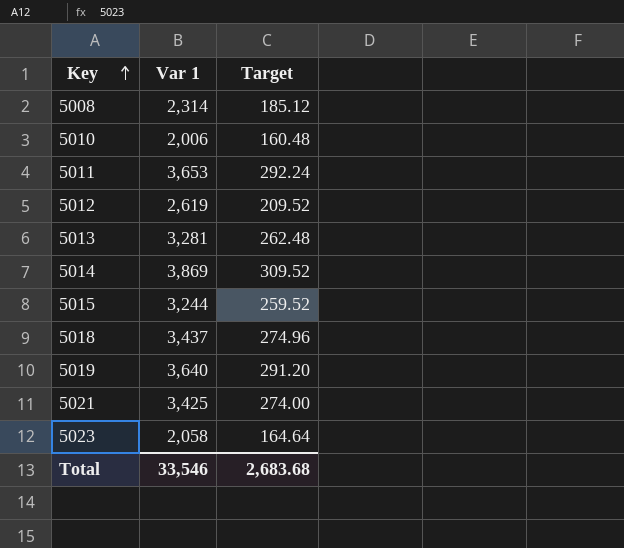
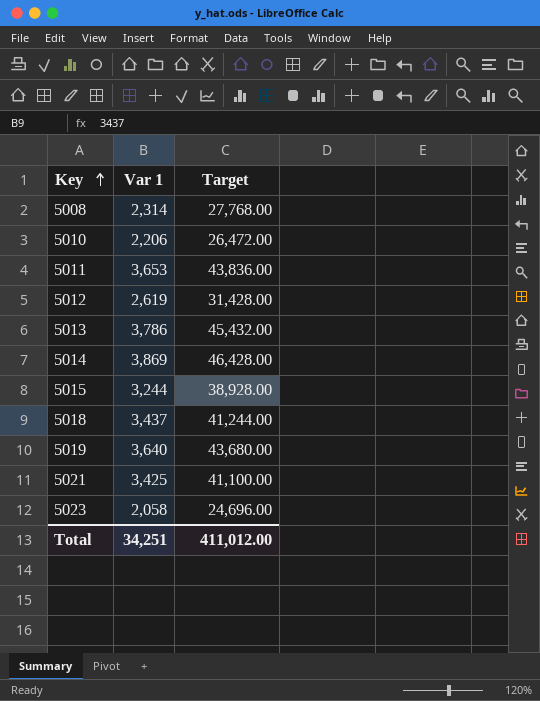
column Target | formula: [Var 1] * 0.08 -> [Var 1] * 12
5010 | Var 1: 2,006 -> 2,206
5013 | Var 1: 3,281 -> 3,786
Total | Var 1: 33,546 -> 34,251
Total | Target: 2,683.68 -> 411,012.00

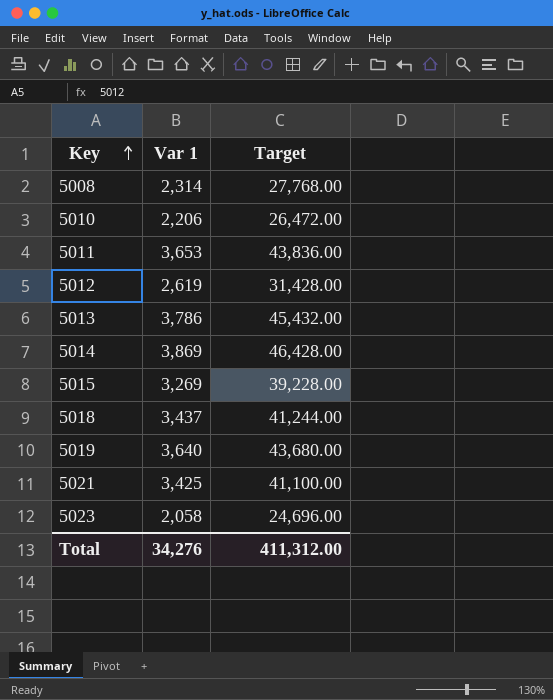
5015 | Var 1: 3,244 -> 3,269
5015 | Target: 38,928.00 -> 39,228.00
Total | Var 1: 34,251 -> 34,276
Total | Target: 411,012.00 -> 411,312.00

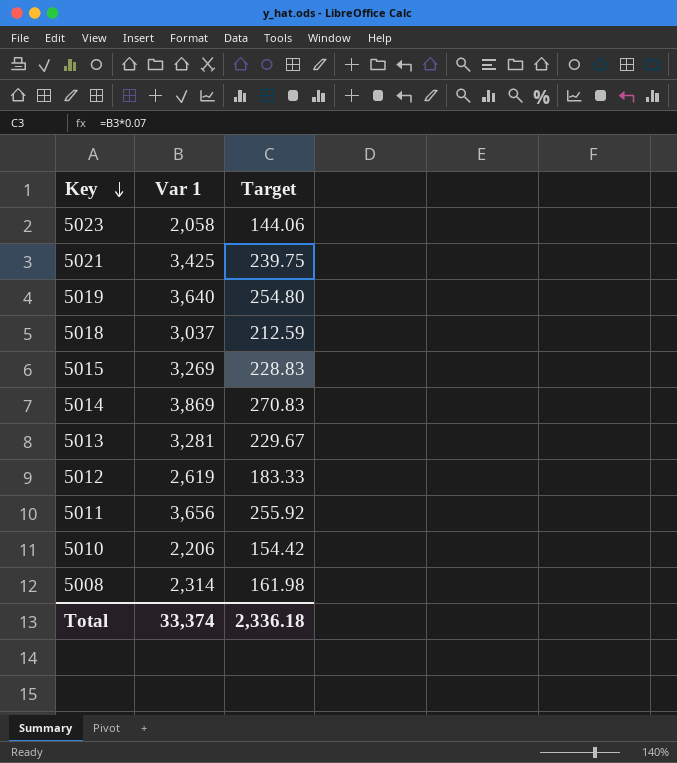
row order: Key ascending -> Key descending
column Target | formula: [Var 1] * 12 -> [Var 1] * 0.07
5018 | Var 1: 3,437 -> 3,037
5013 | Var 1: 3,786 -> 3,281
5011 | Var 1: 3,653 -> 3,656
Total | Var 1: 34,276 -> 33,374
Total | Target: 411,312.00 -> 2,336.18

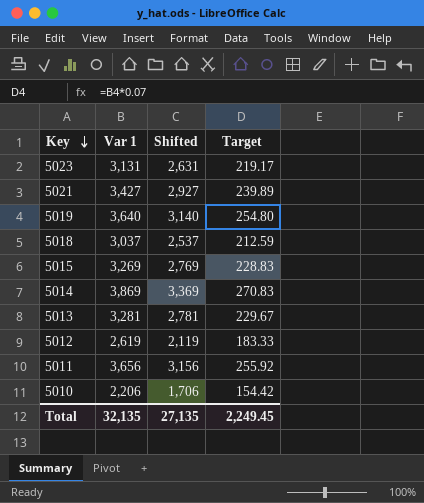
column Shifted | formula: none -> [Var 1] - 500
row 5008: 2,314 | 161.98 -> none
5023 | Var 1: 2,058 -> 3,131
5023 | Target: 144.06 -> 219.17
5021 | Var 1: 3,425 -> 3,427
5021 | Target: 239.75 -> 239.89
Total | Var 1: 33,374 -> 32,135
Total | Target: 2,336.18 -> 2,249.45

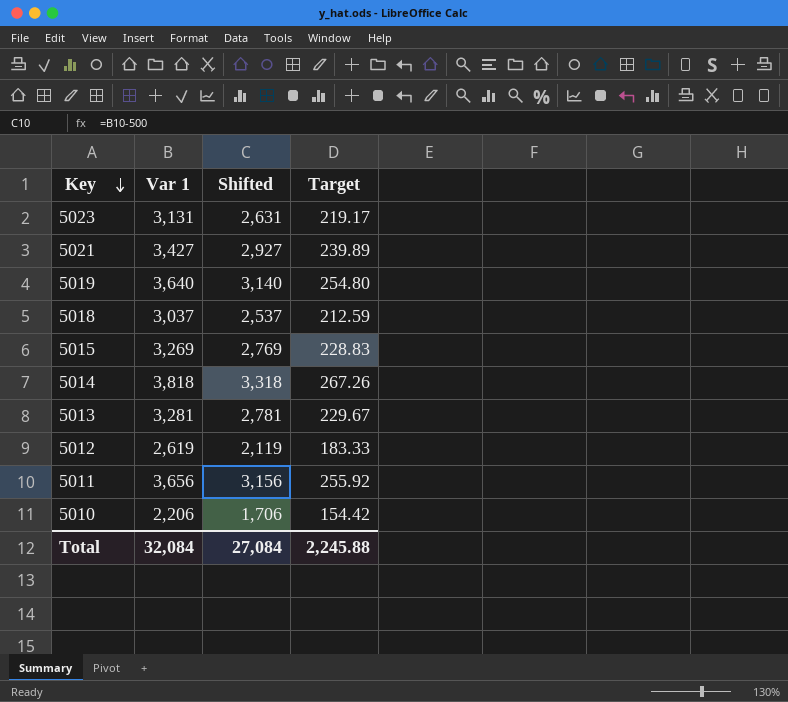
5014 | Var 1: 3,869 -> 3,818
5014 | Shifted: 3,369 -> 3,318
5014 | Target: 270.83 -> 267.26
Total | Var 1: 32,135 -> 32,084
Total | Shifted: 27,135 -> 27,084
Total | Target: 2,249.45 -> 2,245.88

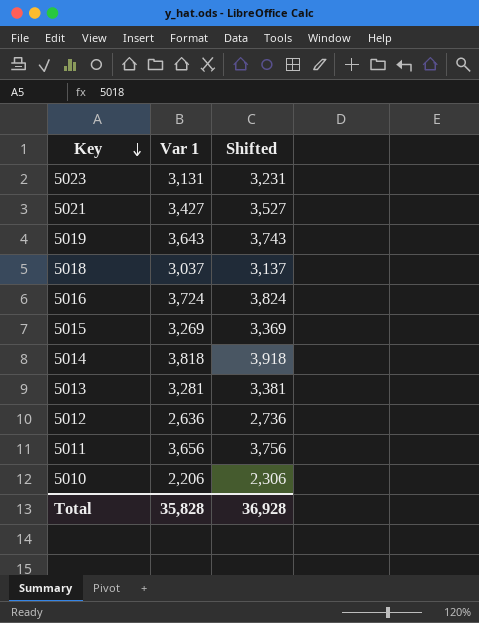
column Target | formula: [Var 1] * 0.07 -> none
column Shifted | formula: [Var 1] - 500 -> [Var 1] + 100
5019 | Var 1: 3,640 -> 3,643
row 5016: none -> 3,724 | 3,824
5012 | Var 1: 2,619 -> 2,636
Total | Var 1: 32,084 -> 35,828
Total | Shifted: 27,084 -> 36,928

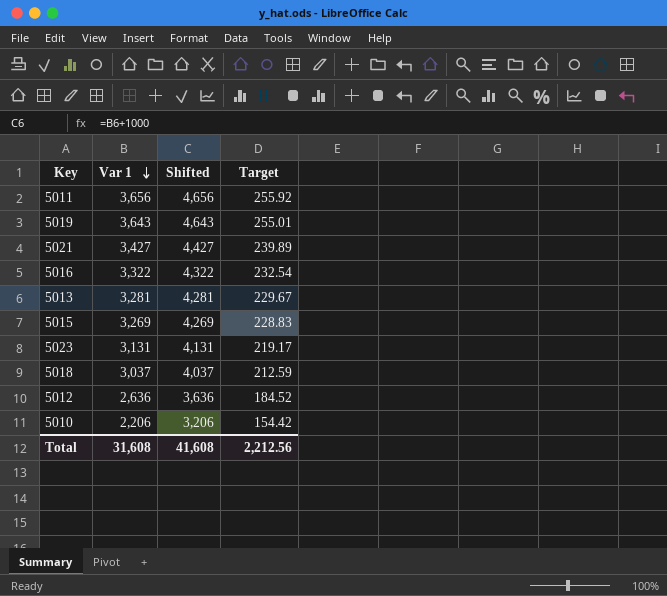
row order: Key descending -> Var 1 descending
column Shifted | formula: [Var 1] + 100 -> [Var 1] + 1000
column Target | formula: none -> [Var 1] * 0.07
row 5014: 3,818 | 3,918 -> none
5016 | Var 1: 3,724 -> 3,322
Total | Var 1: 35,828 -> 31,608
Total | Shifted: 36,928 -> 41,608

